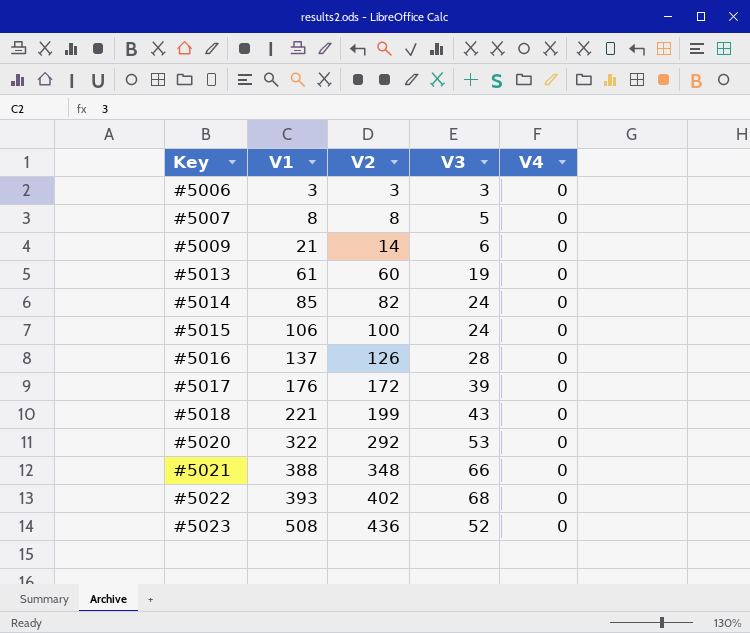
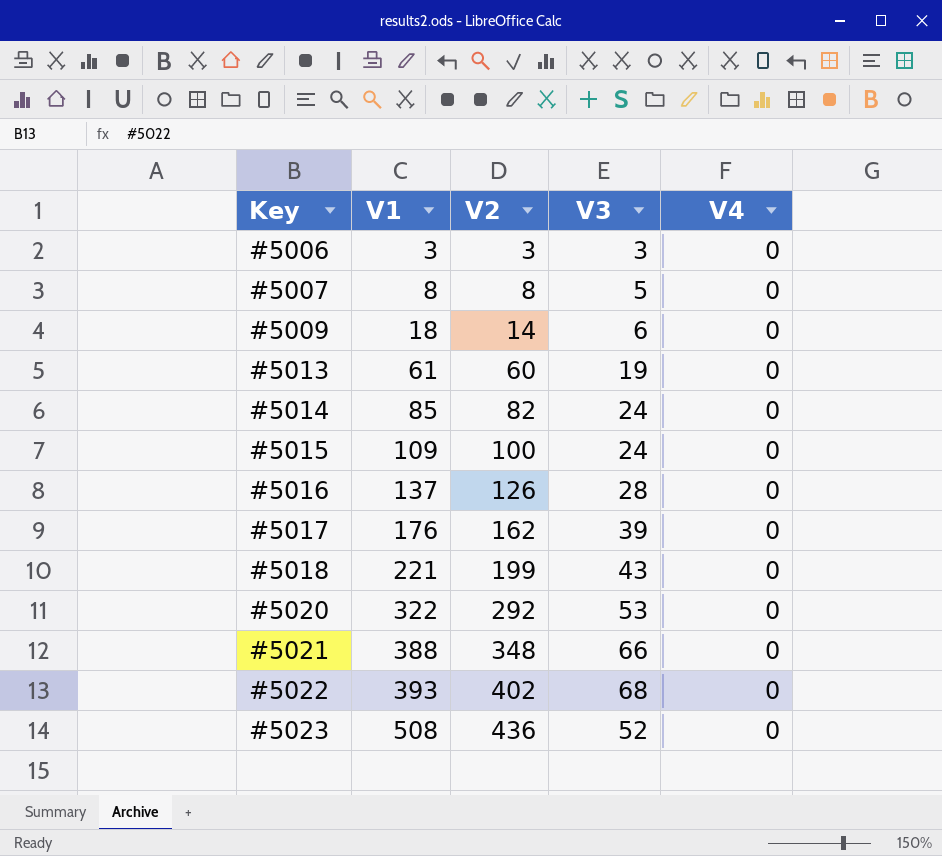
#5009 | V1: 21 -> 18
#5015 | V1: 106 -> 109
#5017 | V2: 172 -> 162

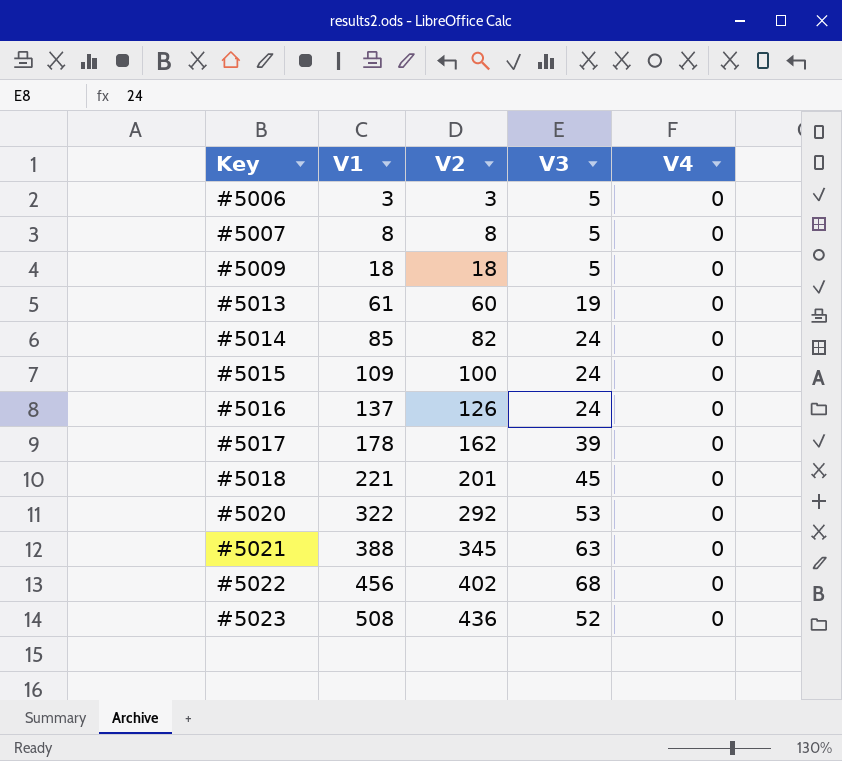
#5006 | V3: 3 -> 5
#5009 | V2: 14 -> 18
#5009 | V3: 6 -> 5
#5016 | V3: 28 -> 24
#5017 | V1: 176 -> 178
#5018 | V2: 199 -> 201
#5018 | V3: 43 -> 45
#5021 | V2: 348 -> 345
#5021 | V3: 66 -> 63
#5022 | V1: 393 -> 456

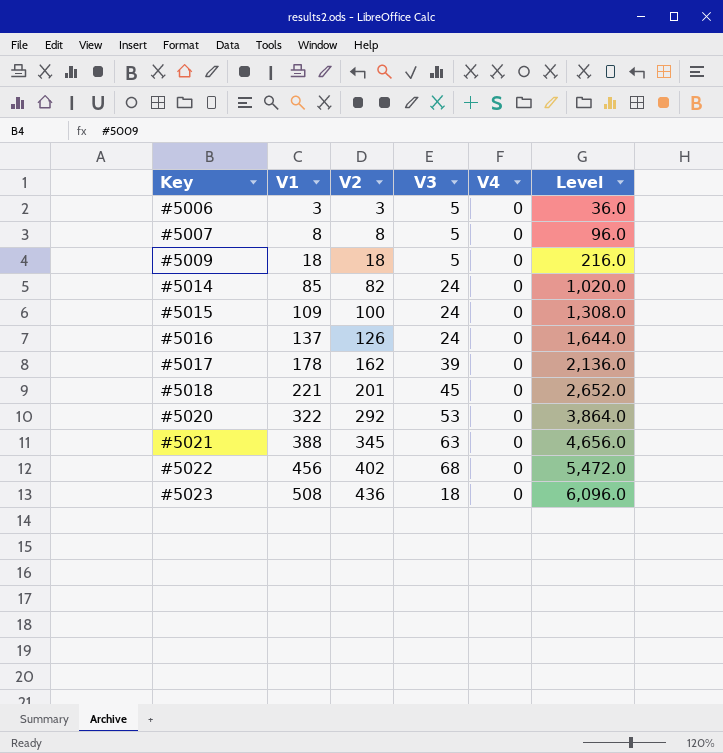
column Level | formula: none -> [V1] * 12
row #5013: 61 | 60 | 19 | 0 -> none
#5023 | V3: 52 -> 18

